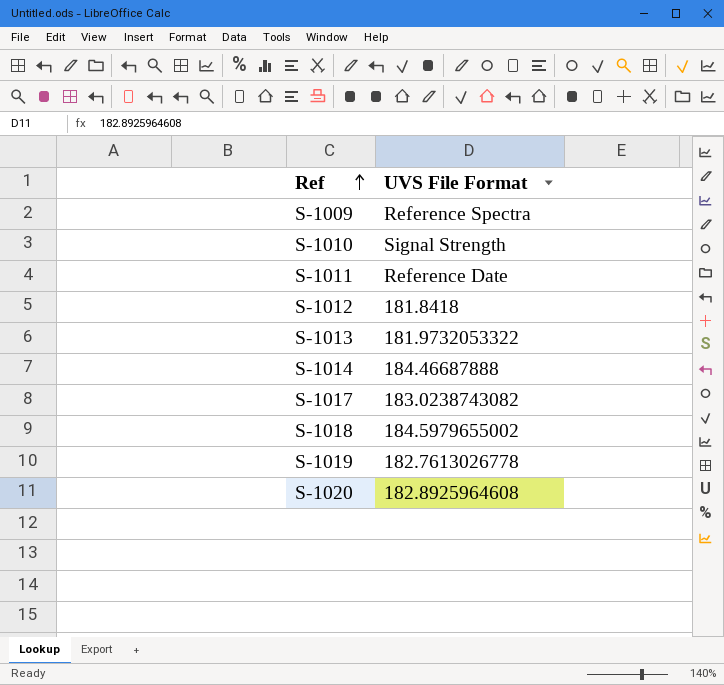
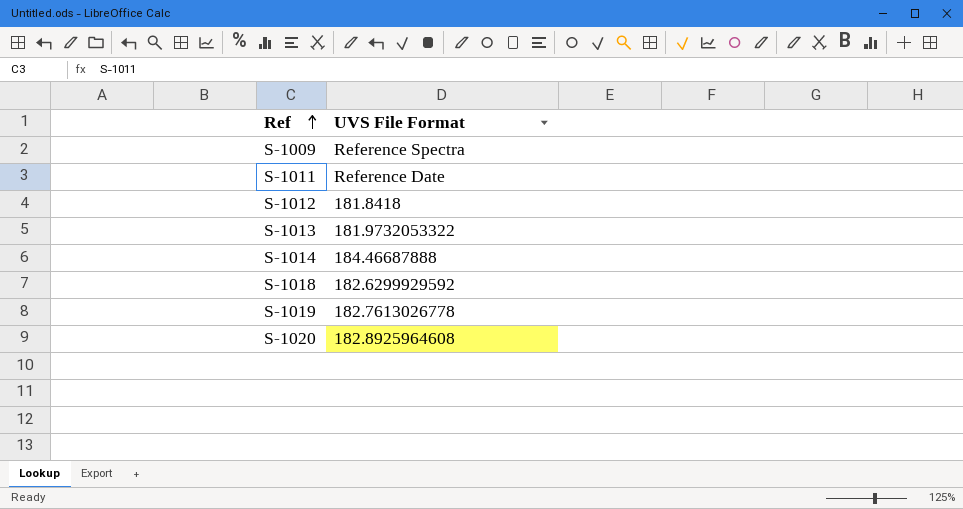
row S-1010: Signal Strength -> none
row S-1017: 183.0238743082 -> none
S-1018 | UVS File Format: 184.5979655002 -> 182.6299929592

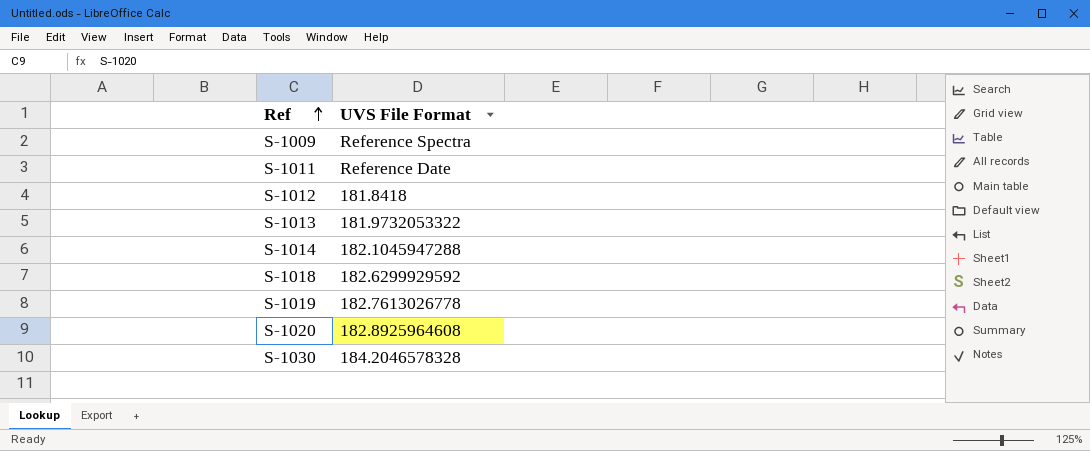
S-1014 | UVS File Format: 184.46687888 -> 182.1045947288
row S-1030: none -> 184.2046578328

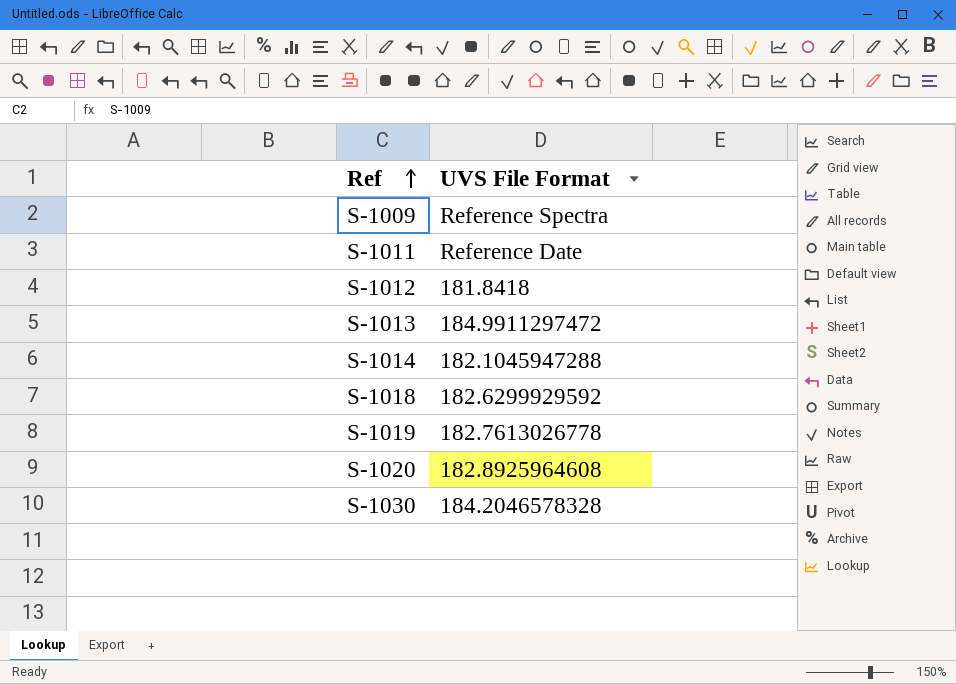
S-1013 | UVS File Format: 181.9732053322 -> 184.9911297472

